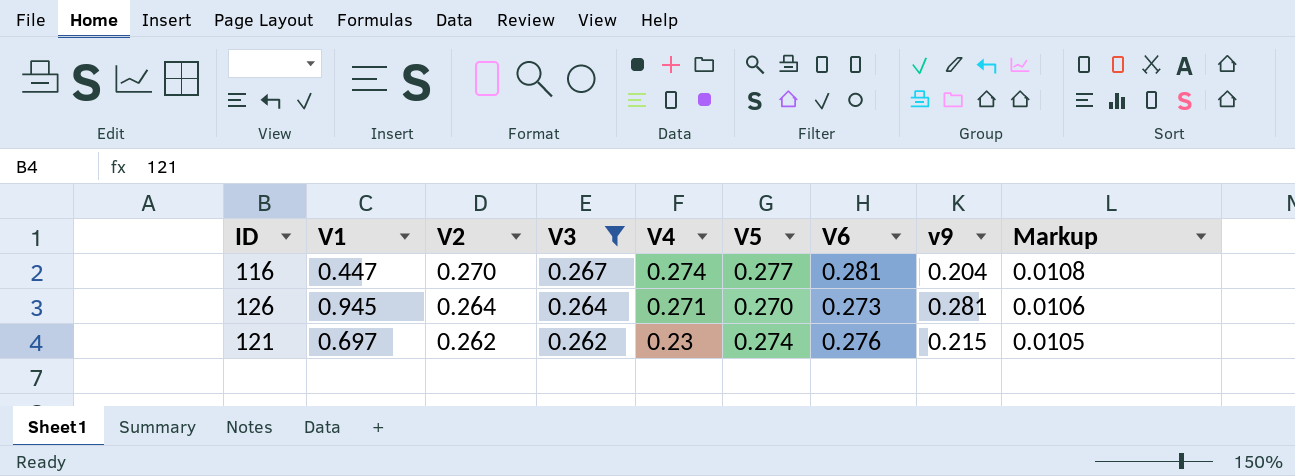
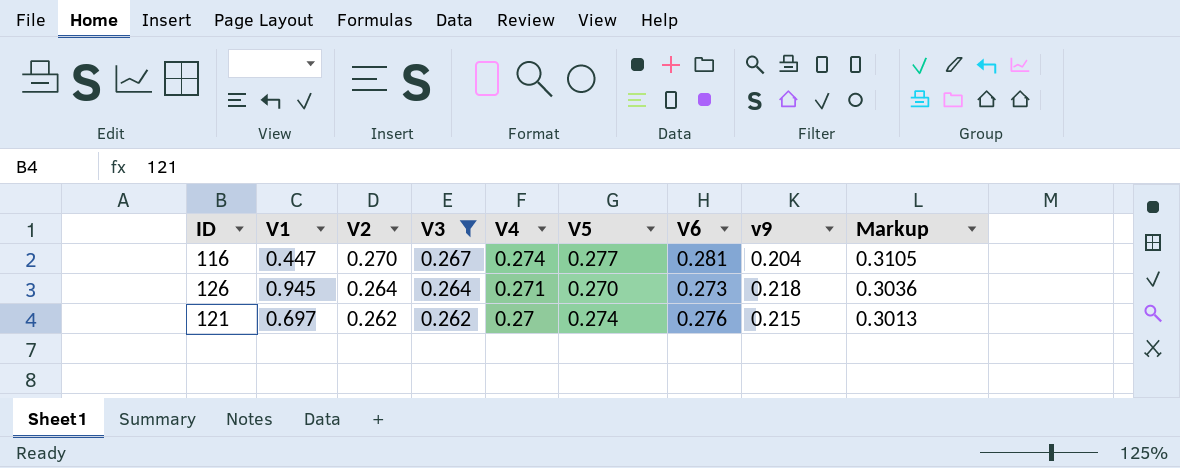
column Markup | formula: [V2] * 0.04 -> [V2] * 1.15
126 | v9: 0.281 -> 0.218
121 | V4: 0.23 -> 0.27

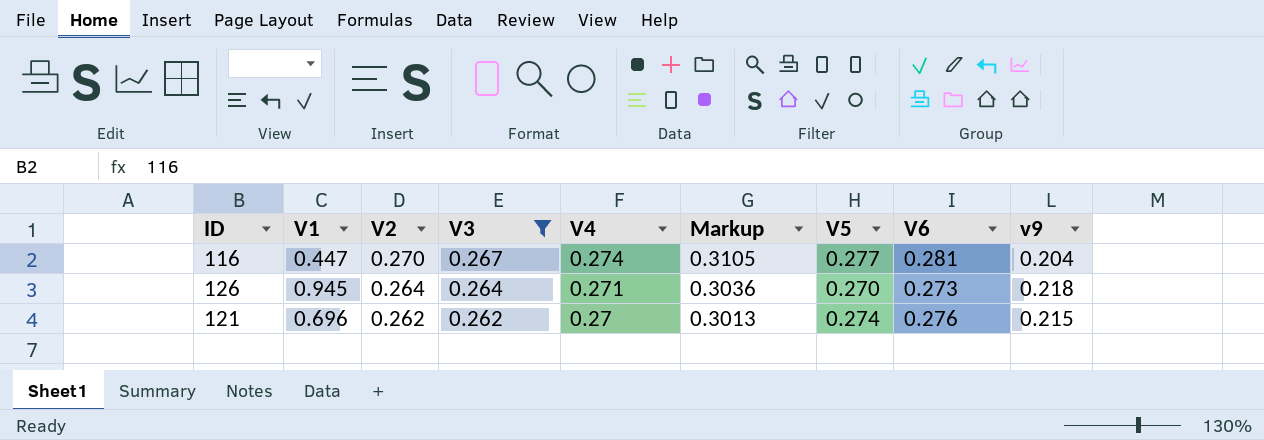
column Markup | position: 9 -> 6
121 | V1: 0.697 -> 0.696

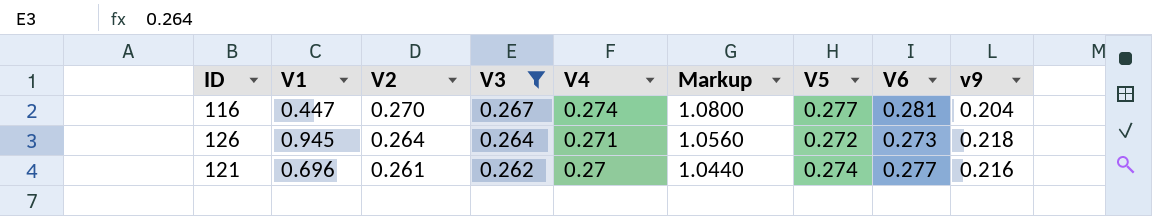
column Markup | formula: [V2] * 1.15 -> [V2] * 4
126 | V5: 0.270 -> 0.272
121 | V2: 0.262 -> 0.261
121 | V6: 0.276 -> 0.277
121 | v9: 0.215 -> 0.216

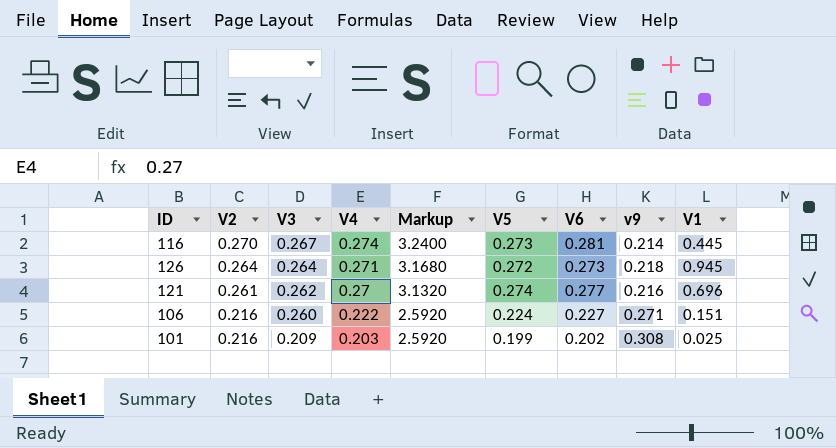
filter: V3 >= 0.262 -> none
column Markup | formula: [V2] * 4 -> [V2] * 12
column V1 | position: 2 -> 9
116 | V5: 0.277 -> 0.273
116 | v9: 0.204 -> 0.214
116 | V1: 0.447 -> 0.445

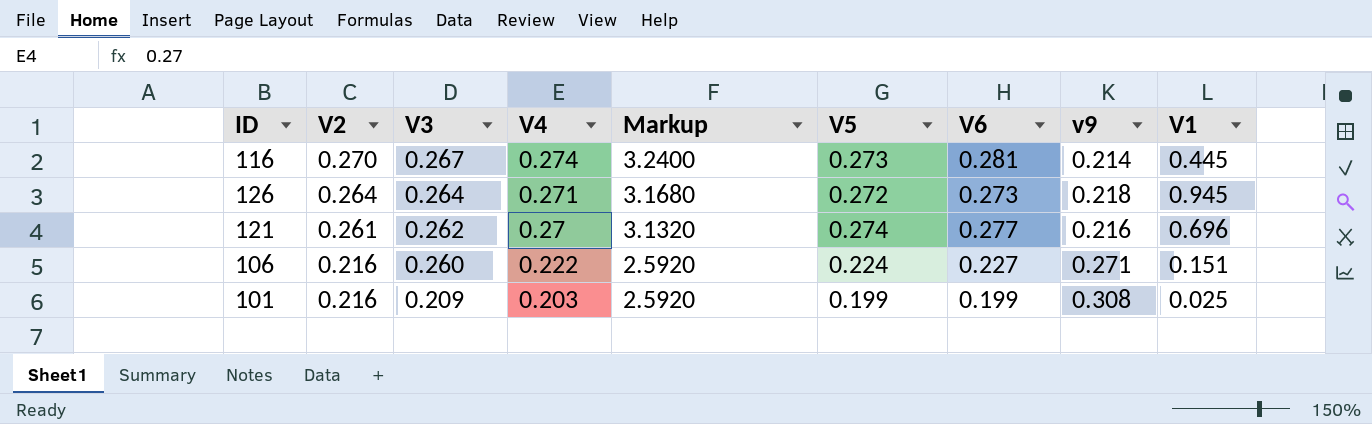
101 | V6: 0.202 -> 0.199

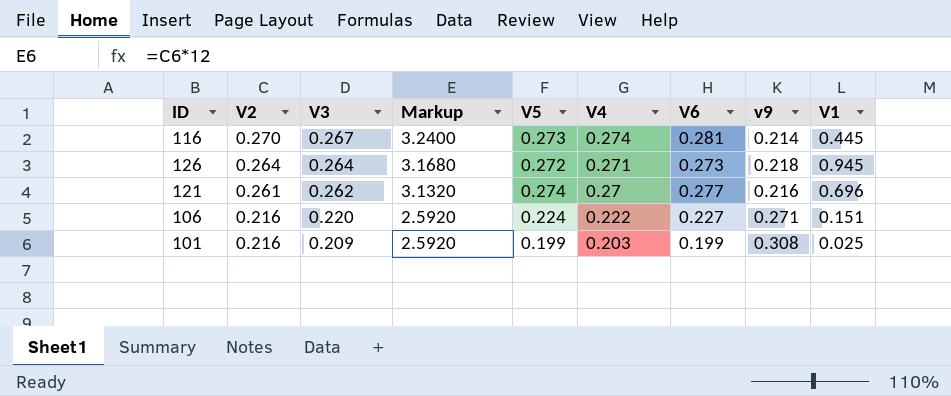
column V4 | position: 4 -> 6
106 | V3: 0.260 -> 0.220

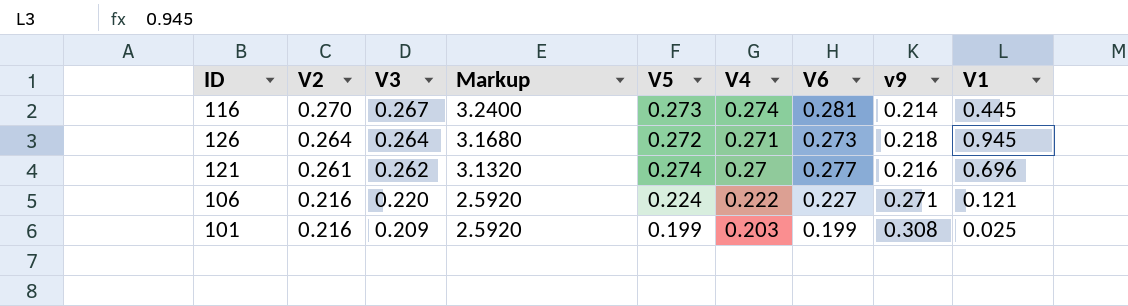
106 | V1: 0.151 -> 0.121

